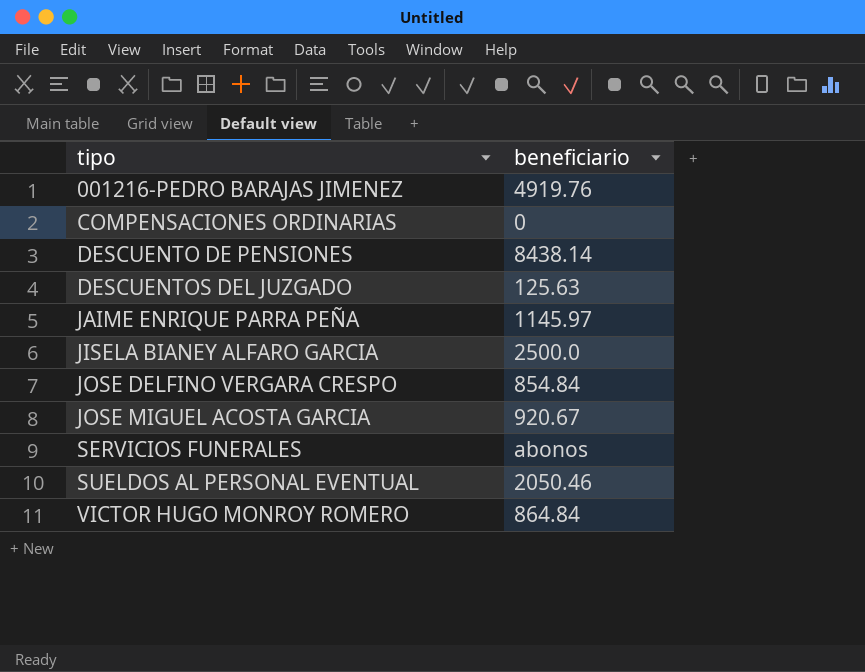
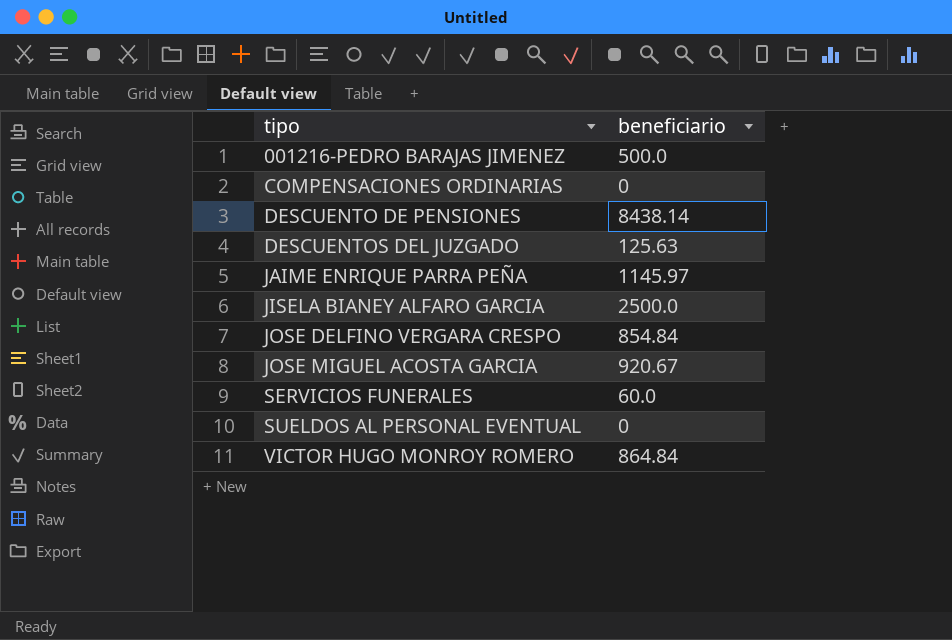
001216-PEDRO BARAJAS JIMENEZ | beneficiario: 4919.76 -> 500.0
SERVICIOS FUNERALES | beneficiario: abonos -> 60.0
SUELDOS AL PERSONAL EVENTUAL | beneficiario: 2050.46 -> 0

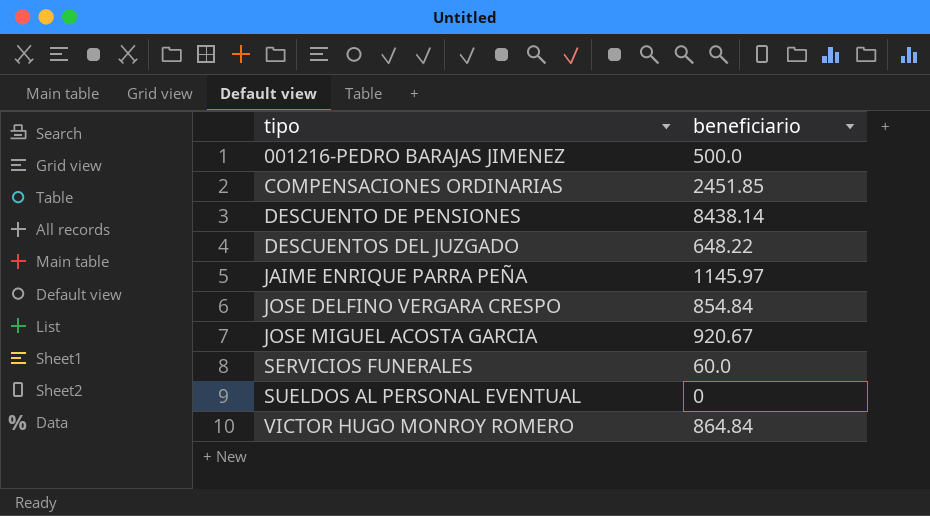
row JISELA BIANEY ALFARO GARCIA: 2500.0 -> none
COMPENSACIONES ORDINARIAS | beneficiario: 0 -> 2451.85
DESCUENTOS DEL JUZGADO | beneficiario: 125.63 -> 648.22

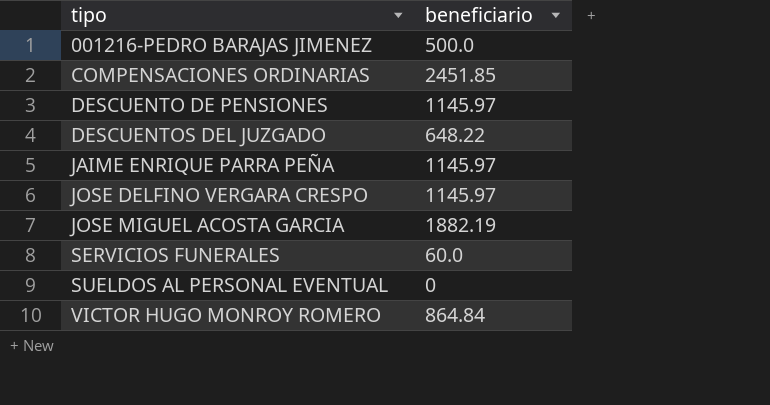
DESCUENTO DE PENSIONES | beneficiario: 8438.14 -> 1145.97
JOSE DELFINO VERGARA CRESPO | beneficiario: 854.84 -> 1145.97
JOSE MIGUEL ACOSTA GARCIA | beneficiario: 920.67 -> 1882.19

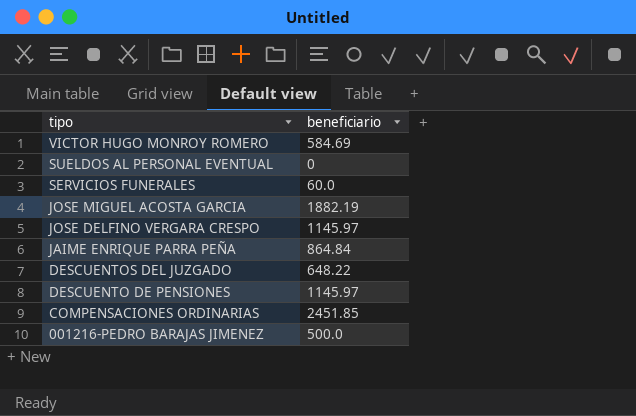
row order: tipo ascending -> tipo descending
VICTOR HUGO MONROY ROMERO | beneficiario: 864.84 -> 584.69
JAIME ENRIQUE PARRA PEÑA | beneficiario: 1145.97 -> 864.84

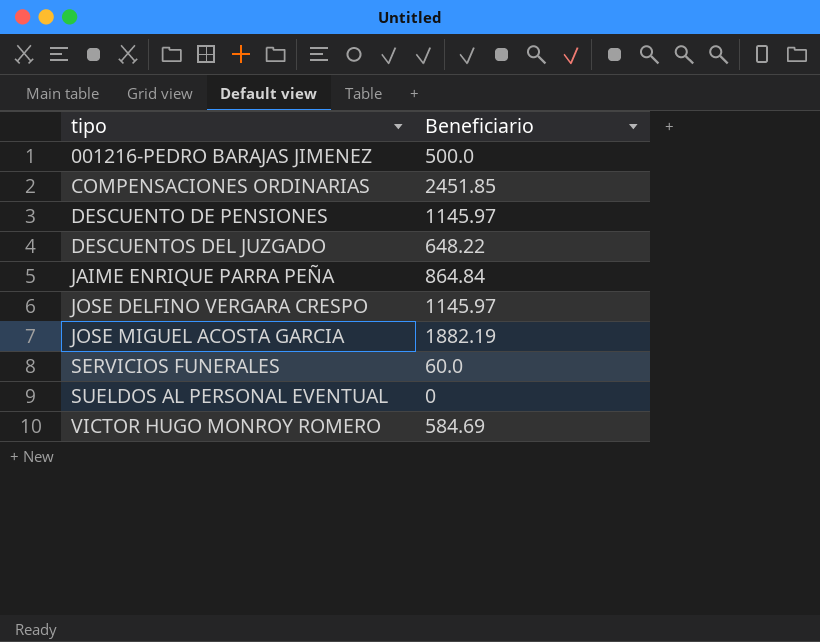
row order: tipo descending -> tipo ascending
column name: beneficiario -> Beneficiario

